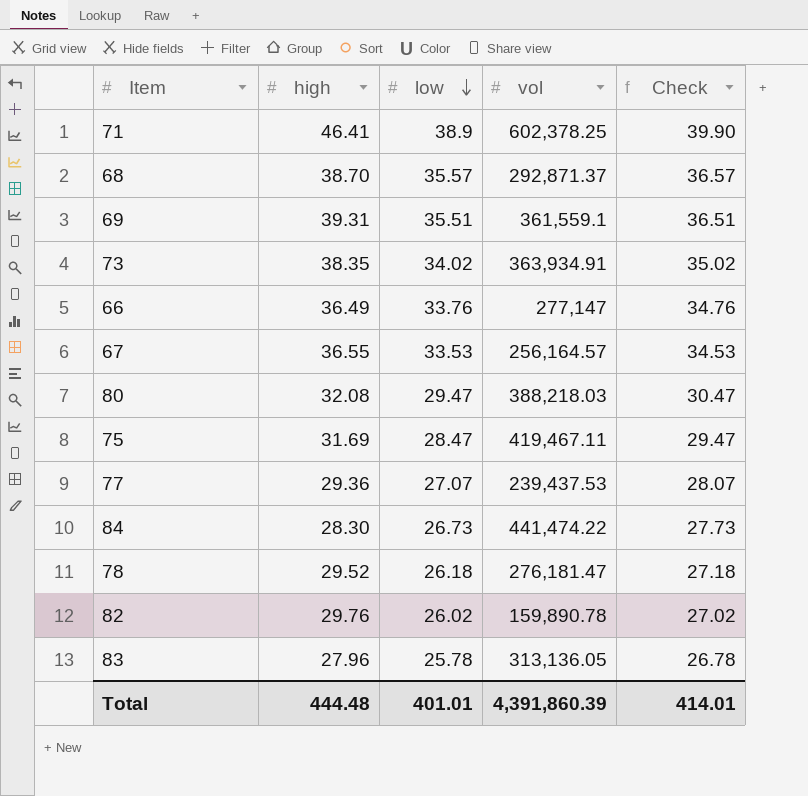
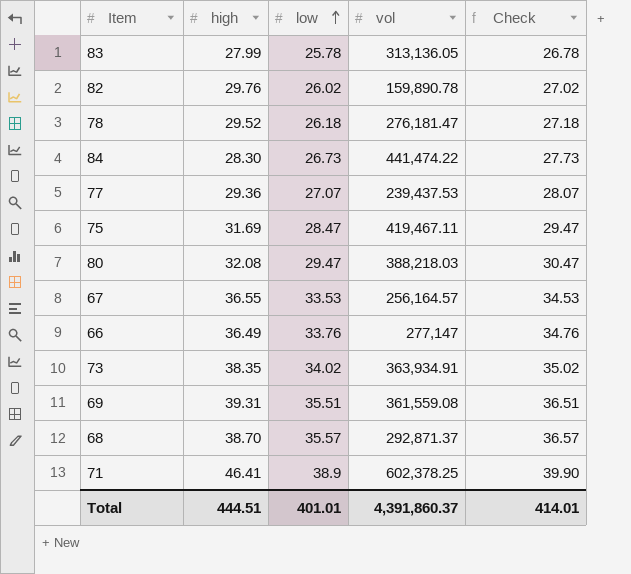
row order: low descending -> low ascending
83 | high: 27.96 -> 27.99
69 | vol: 361,559.1 -> 361,559.08
Total | high: 444.48 -> 444.51
Total | vol: 4,391,860.39 -> 4,391,860.37

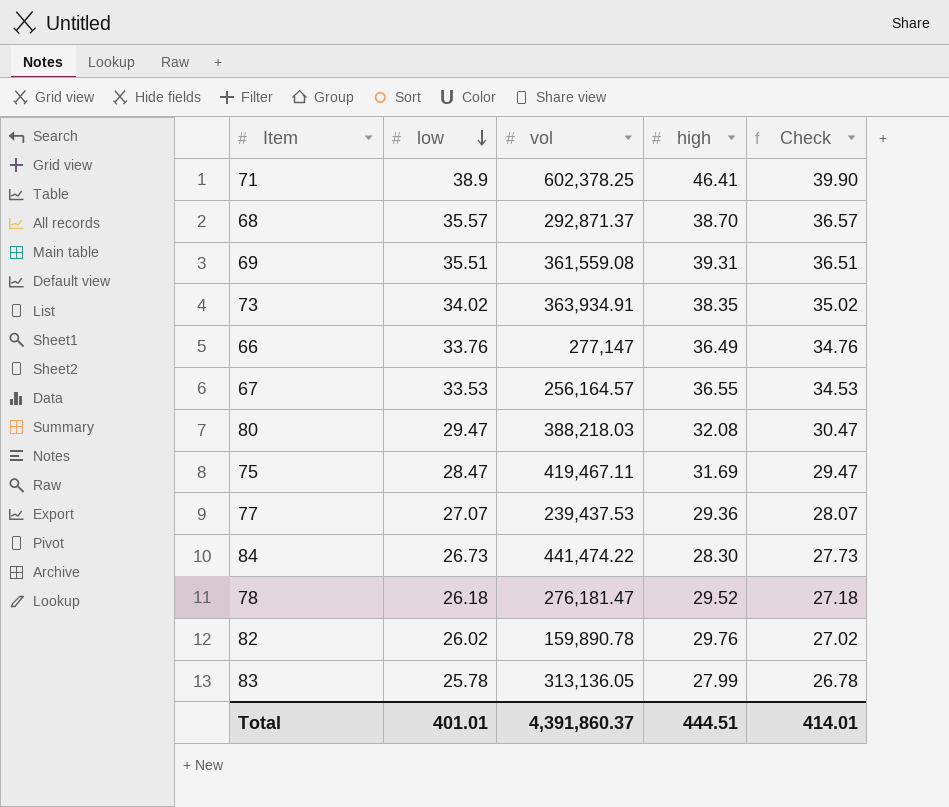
row order: low ascending -> low descending
column high | position: 2 -> 4

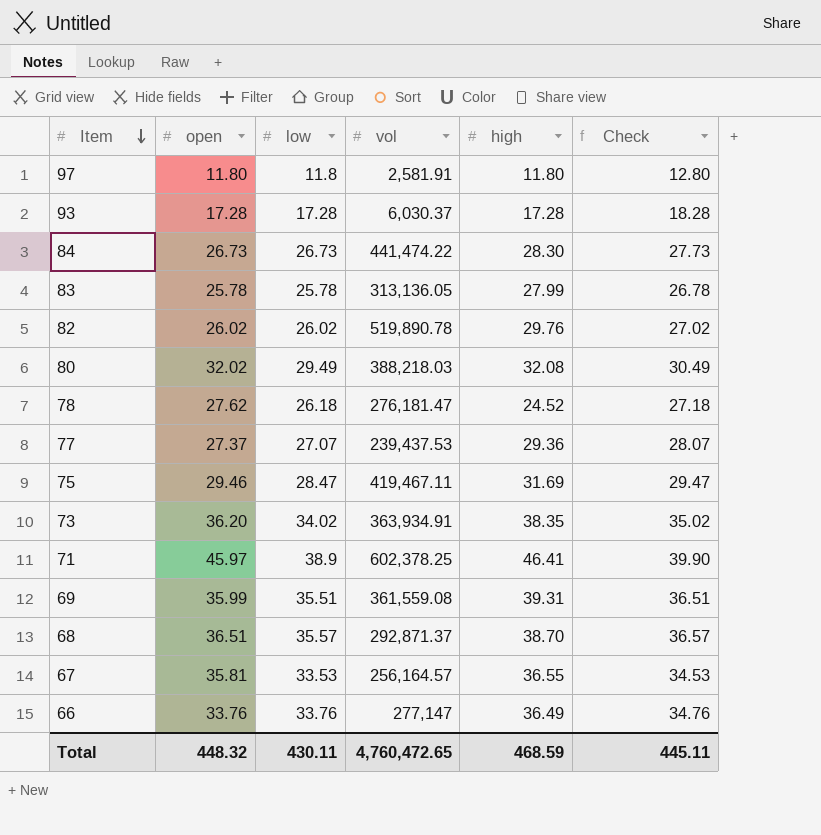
row order: low descending -> Item descending
column open | position: none -> 2
row 97: none -> 11.80 | 11.8 | 2,581.91 | 11.80 | 12.80
row 93: none -> 17.28 | 17.28 | 6,030.37 | 17.28 | 18.28
82 | vol: 159,890.78 -> 519,890.78
80 | low: 29.47 -> 29.49
80 | Check: 30.47 -> 30.49
78 | high: 29.52 -> 24.52
Total | low: 401.01 -> 430.11
Total | vol: 4,391,860.37 -> 4,760,472.65
Total | high: 444.51 -> 468.59
Total | Check: 414.01 -> 445.11

